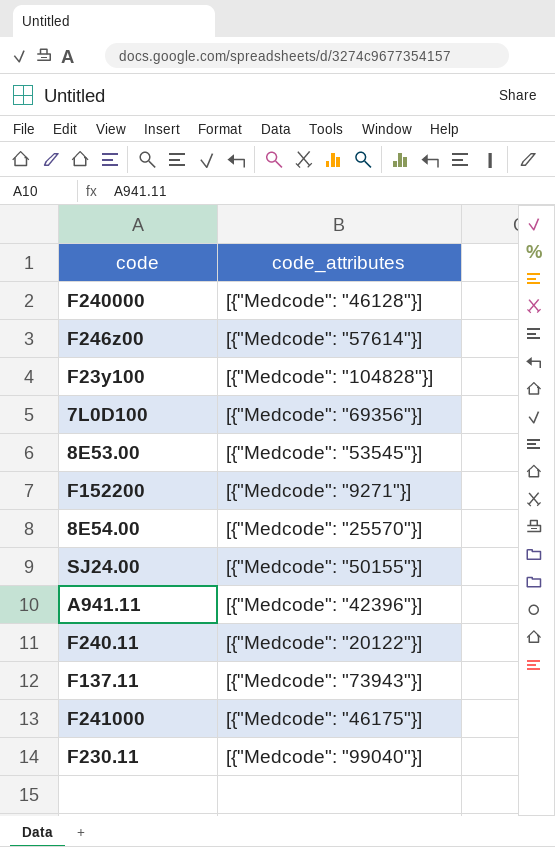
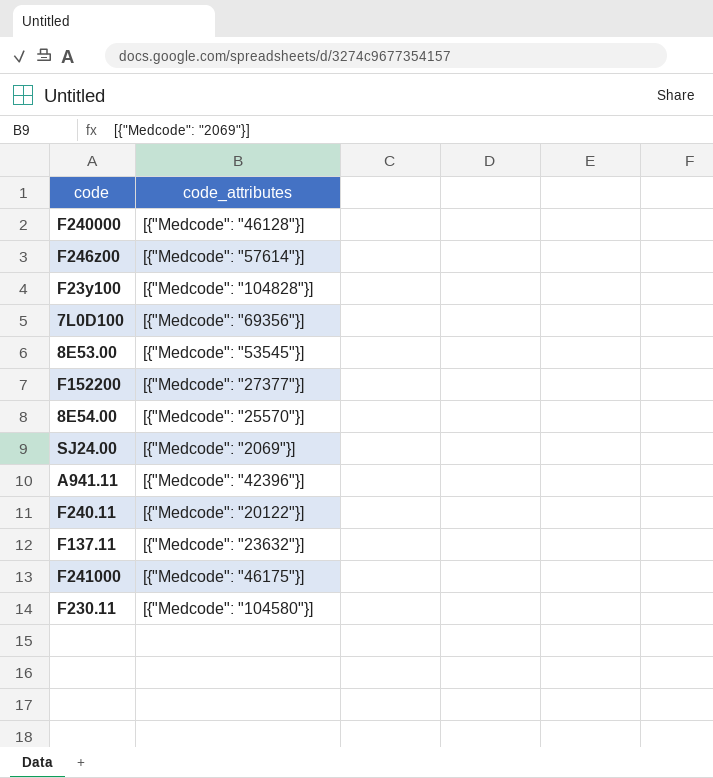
F152200 | code_attributes: [{"Medcode": "9271"}] -> [{"Medcode": "27377"}]
SJ24.00 | code_attributes: [{"Medcode": "50155"}] -> [{"Medcode": "2069"}]
F137.11 | code_attributes: [{"Medcode": "73943"}] -> [{"Medcode": "23632"}]
F230.11 | code_attributes: [{"Medcode": "99040"}] -> [{"Medcode": "104580"}]

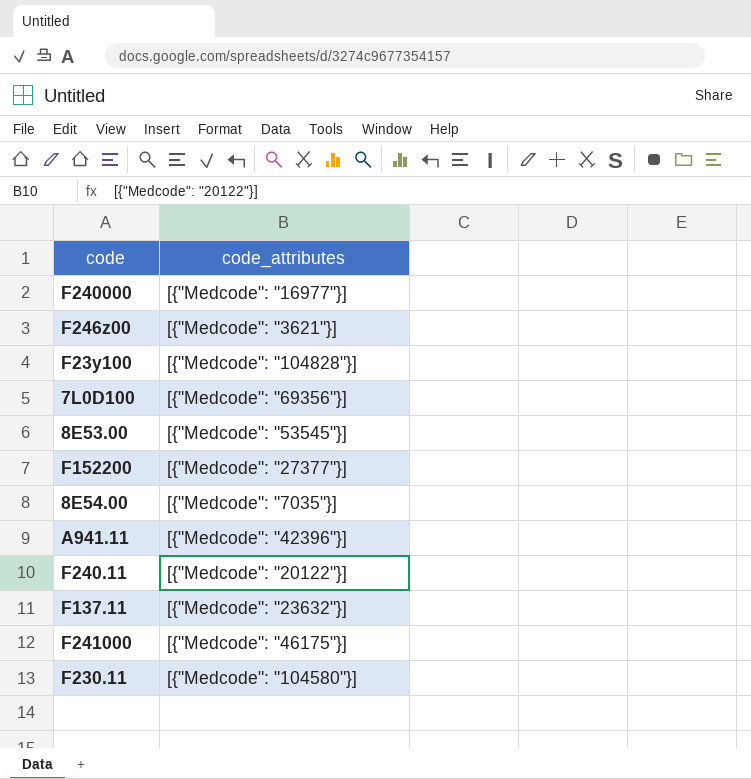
row SJ24.00: [{"Medcode": "2069"}] -> none
F240000 | code_attributes: [{"Medcode": "46128"}] -> [{"Medcode": "16977"}]
F246z00 | code_attributes: [{"Medcode": "57614"}] -> [{"Medcode": "3621"}]
8E54.00 | code_attributes: [{"Medcode": "25570"}] -> [{"Medcode": "7035"}]

